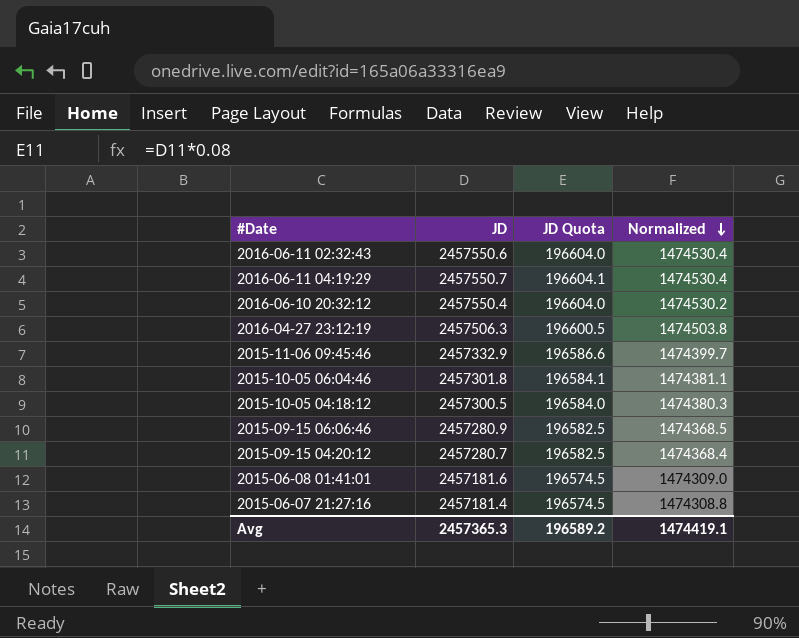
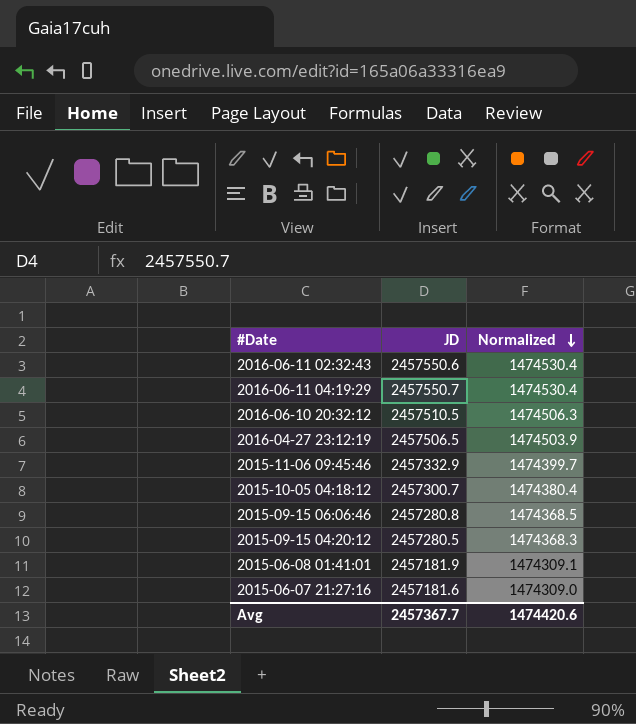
column JD Quota | formula: [JD] * 0.08 -> none
row 2015-10-05 06:04:46: 2457301.8 | 196584.1 | 1474381.1 -> none
2016-06-10 20:32:12 | JD: 2457550.4 -> 2457510.5
2016-06-10 20:32:12 | Normalized: 1474530.2 -> 1474506.3
2016-04-27 23:12:19 | JD: 2457506.3 -> 2457506.5
2016-04-27 23:12:19 | Normalized: 1474503.8 -> 1474503.9
2015-10-05 04:18:12 | JD: 2457300.5 -> 2457300.7
2015-10-05 04:18:12 | Normalized: 1474380.3 -> 1474380.4
2015-09-15 06:06:46 | JD: 2457280.9 -> 2457280.8
2015-09-15 04:20:12 | JD: 2457280.7 -> 2457280.5
2015-09-15 04:20:12 | Normalized: 1474368.4 -> 1474368.3
2015-06-08 01:41:01 | JD: 2457181.6 -> 2457181.9
2015-06-08 01:41:01 | Normalized: 1474309.0 -> 1474309.1
2015-06-07 21:27:16 | JD: 2457181.4 -> 2457181.6
2015-06-07 21:27:16 | Normalized: 1474308.8 -> 1474309.0
Avg | JD: 2457365.3 -> 2457367.7
Avg | Normalized: 1474419.1 -> 1474420.6

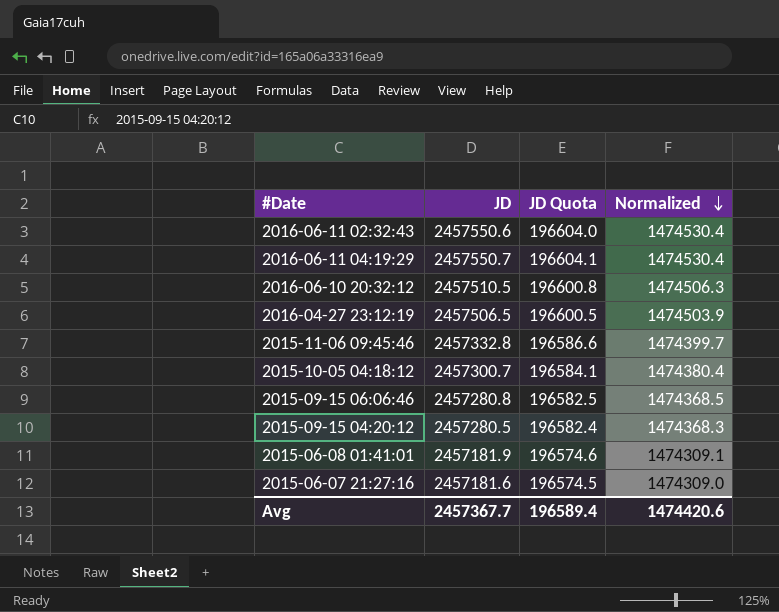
column JD Quota | formula: none -> [JD] * 0.08
2015-11-06 09:45:46 | JD: 2457332.9 -> 2457332.8

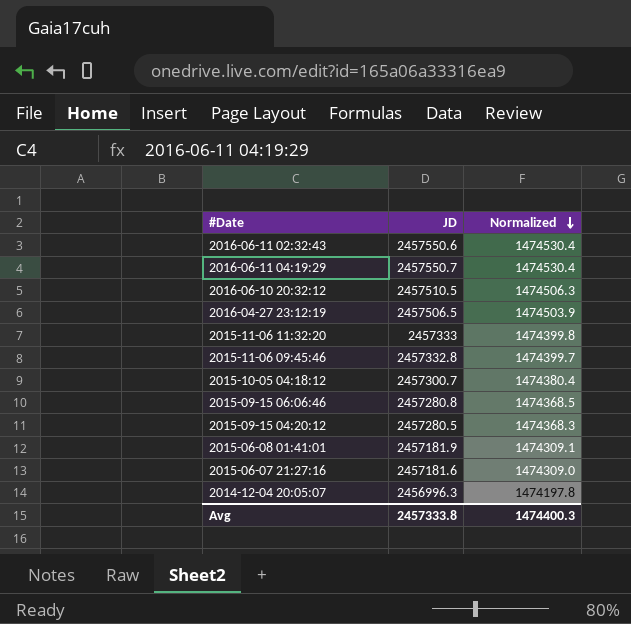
column JD Quota | formula: [JD] * 0.08 -> none
row 2015-11-06 11:32:20: none -> 2457333 | 1474399.8
row 2014-12-04 20:05:07: none -> 2456996.3 | 1474197.8
Avg | JD: 2457367.7 -> 2457333.8
Avg | Normalized: 1474420.6 -> 1474400.3

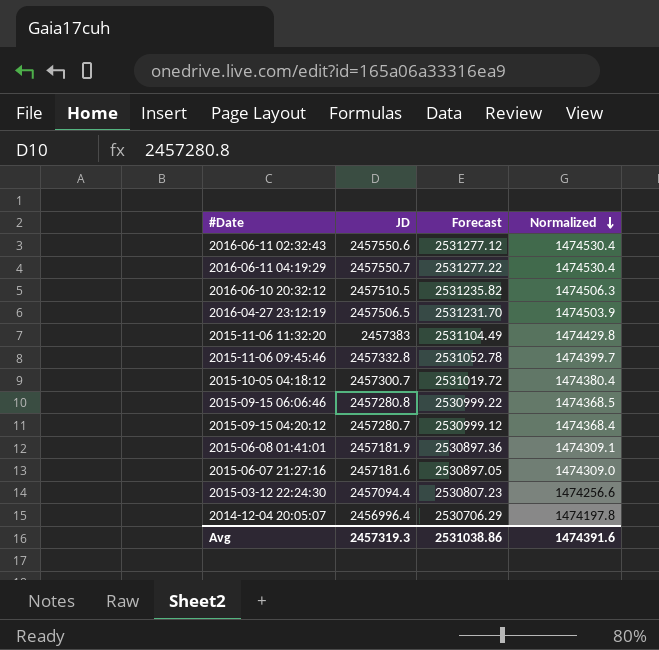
column Forecast | formula: none -> [JD] * 1.03
2015-11-06 11:32:20 | JD: 2457333 -> 2457383
2015-11-06 11:32:20 | Normalized: 1474399.8 -> 1474429.8
2015-09-15 04:20:12 | JD: 2457280.5 -> 2457280.7
2015-09-15 04:20:12 | Normalized: 1474368.3 -> 1474368.4
row 2015-03-12 22:24:30: none -> 2457094.4 | 2530807.23 | 1474256.6
2014-12-04 20:05:07 | JD: 2456996.3 -> 2456996.4
Avg | JD: 2457333.8 -> 2457319.3
Avg | Normalized: 1474400.3 -> 1474391.6

